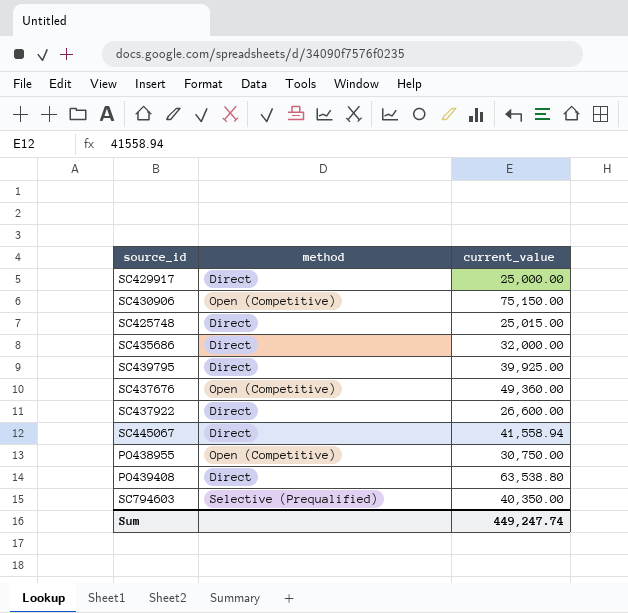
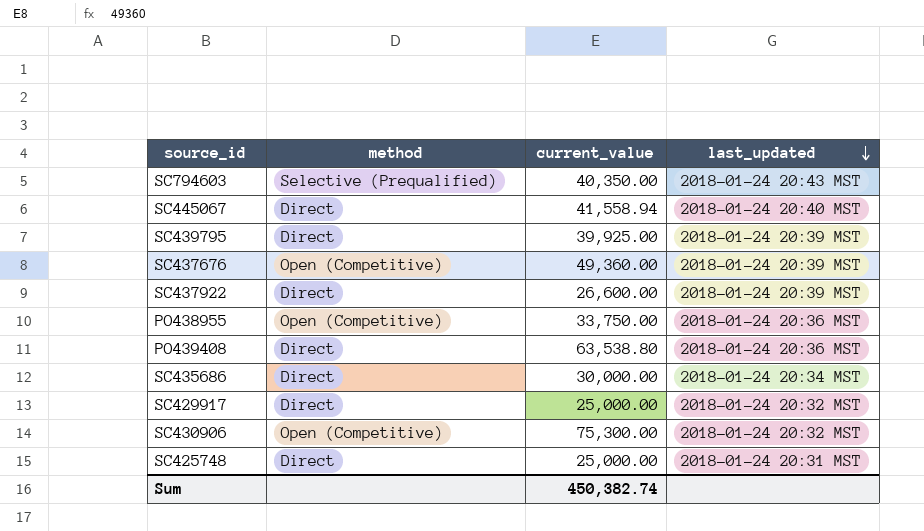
row order: none -> last_updated descending
column last_updated | position: none -> 4
PO438955 | current_value: 30,750.00 -> 33,750.00
SC435686 | current_value: 32,000.00 -> 30,000.00
SC430906 | current_value: 75,150.00 -> 75,300.00
SC425748 | current_value: 25,015.00 -> 25,000.00
Sum | current_value: 449,247.74 -> 450,382.74

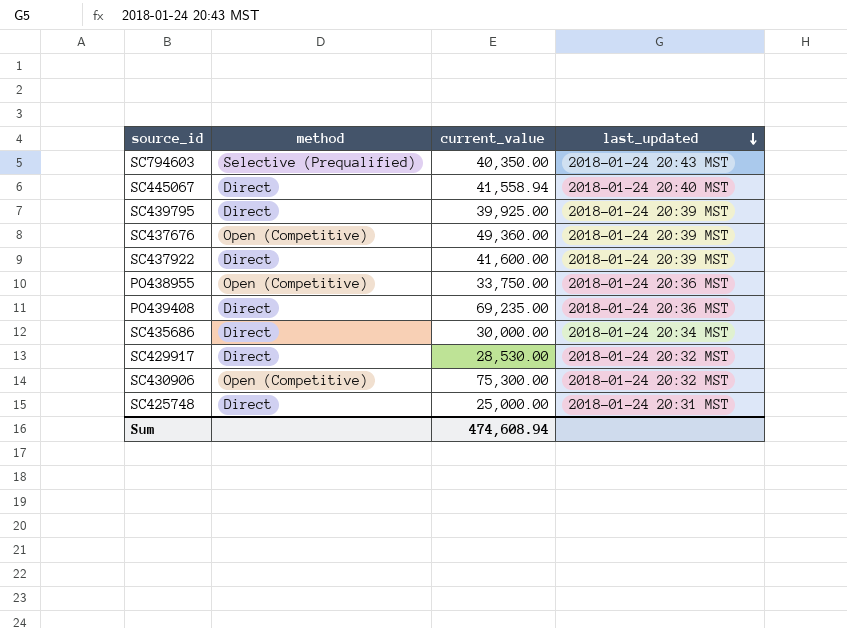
SC437922 | current_value: 26,600.00 -> 41,600.00
PO439408 | current_value: 63,538.80 -> 69,235.00
SC429917 | current_value: 25,000.00 -> 28,530.00
Sum | current_value: 450,382.74 -> 474,608.94

